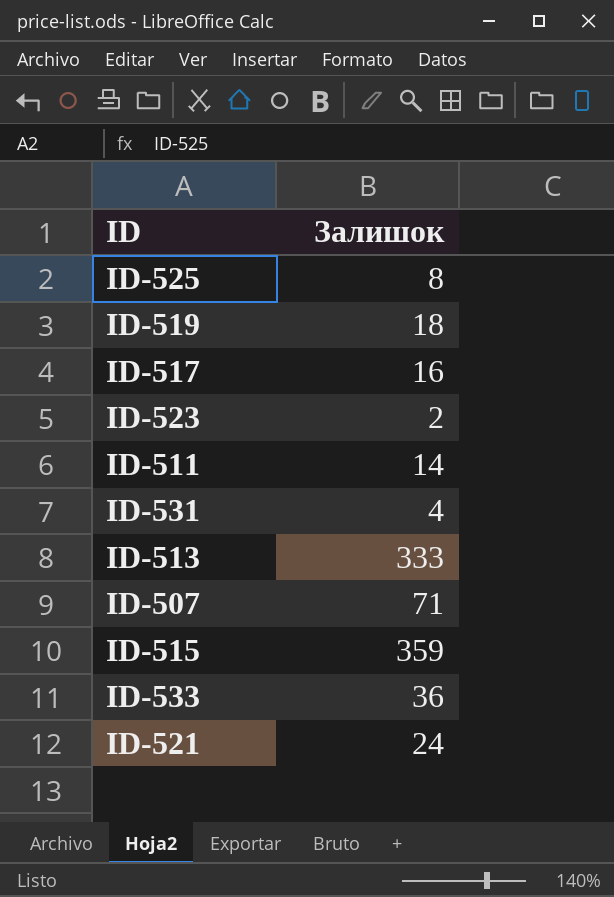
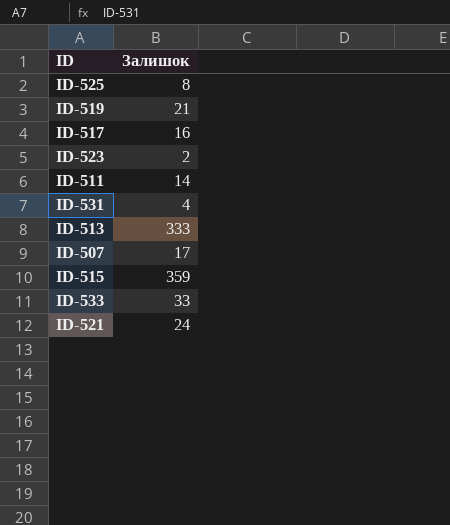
ID-519 | Залишок: 18 -> 21
ID-507 | Залишок: 71 -> 17
ID-533 | Залишок: 36 -> 33

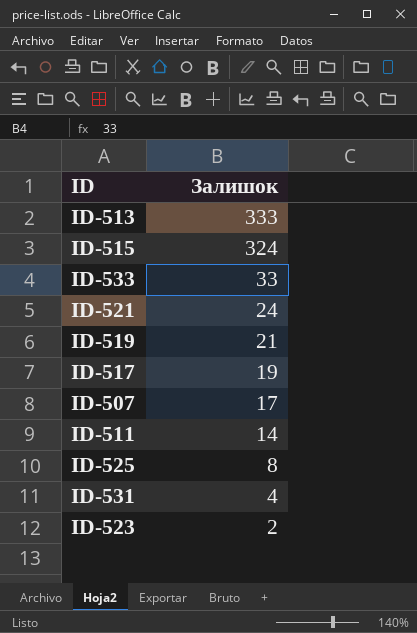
row order: none -> Залишок descending
ID-515 | Залишок: 359 -> 324
ID-517 | Залишок: 16 -> 19

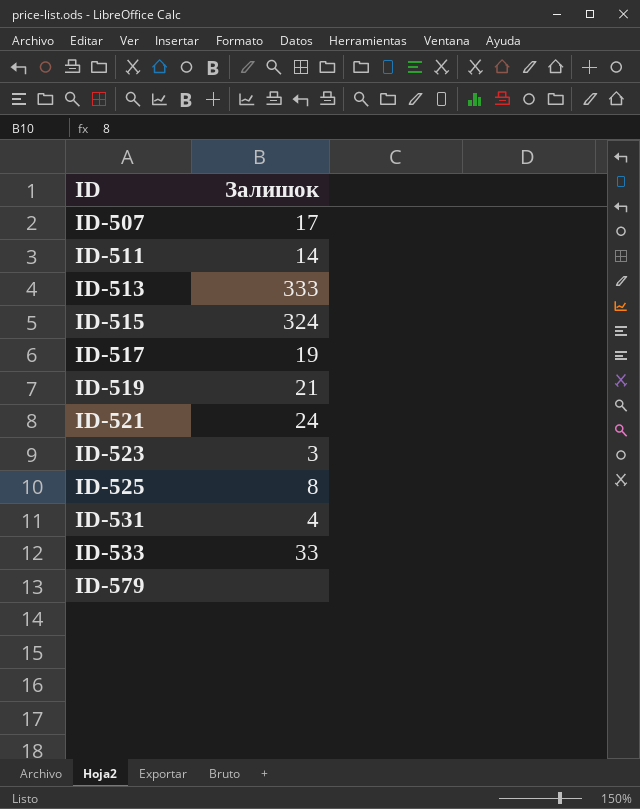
row order: Залишок descending -> ID ascending
ID-523 | Залишок: 2 -> 3
row ID-579: none -> none

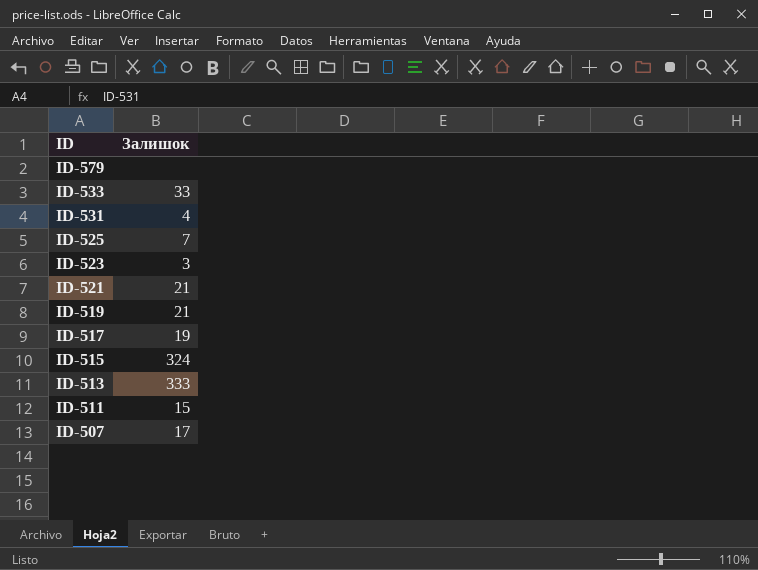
row order: ID ascending -> ID descending
ID-525 | Залишок: 8 -> 7
ID-521 | Залишок: 24 -> 21
ID-511 | Залишок: 14 -> 15

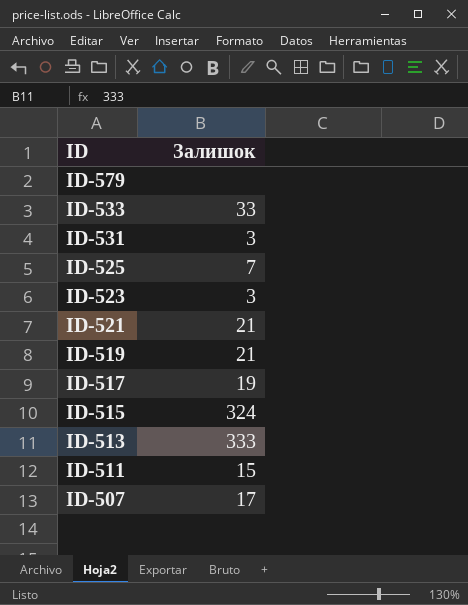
ID-531 | Залишок: 4 -> 3

